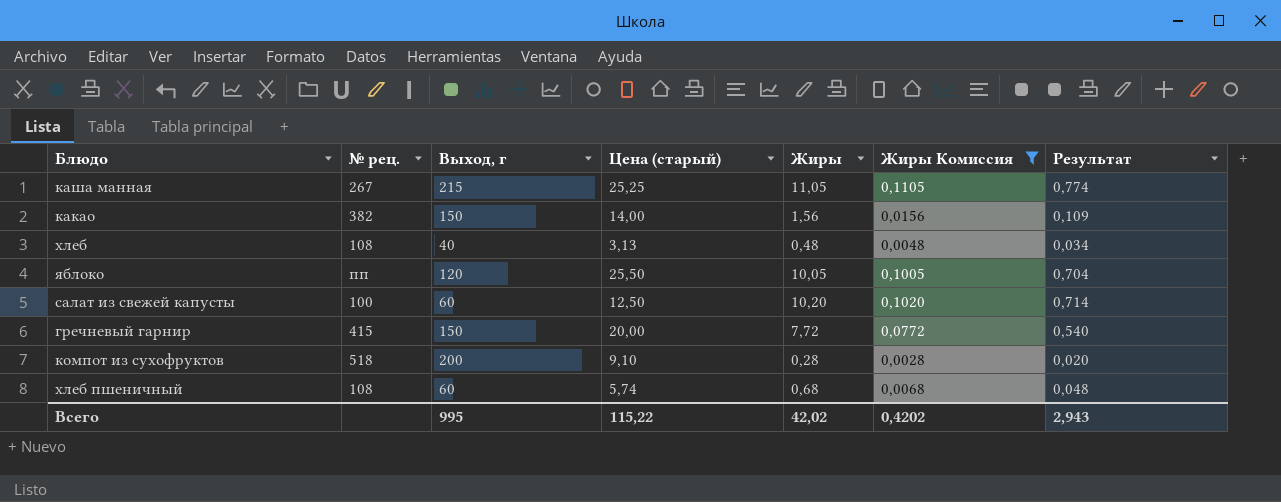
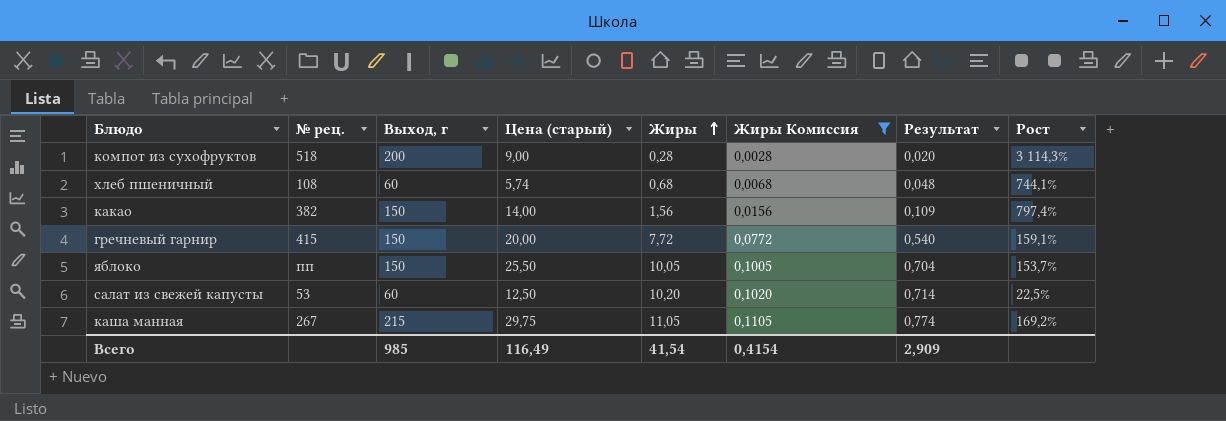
row order: none -> Жиры ascending
column Рост | formula: none -> ([Цена (старый)] - [Жиры]) / [Жиры]
row хлеб: 108 | 40 | 3,13 | 0,48 | 0,0048 | 0,034 -> none
компот из сухофруктов | Цена (старый): 9,10 -> 9,00
яблоко | Выход, г: 120 -> 150
салат из свежей капусты | № рец.: 100 -> 53
каша манная | Цена (старый): 25,25 -> 29,75
Всего | Выход, г: 995 -> 985
Всего | Цена (старый): 115,22 -> 116,49
Всего | Жиры: 42,02 -> 41,54
Всего | Жиры Комиссия: 0,4202 -> 0,4154
Всего | Результат: 2,943 -> 2,909

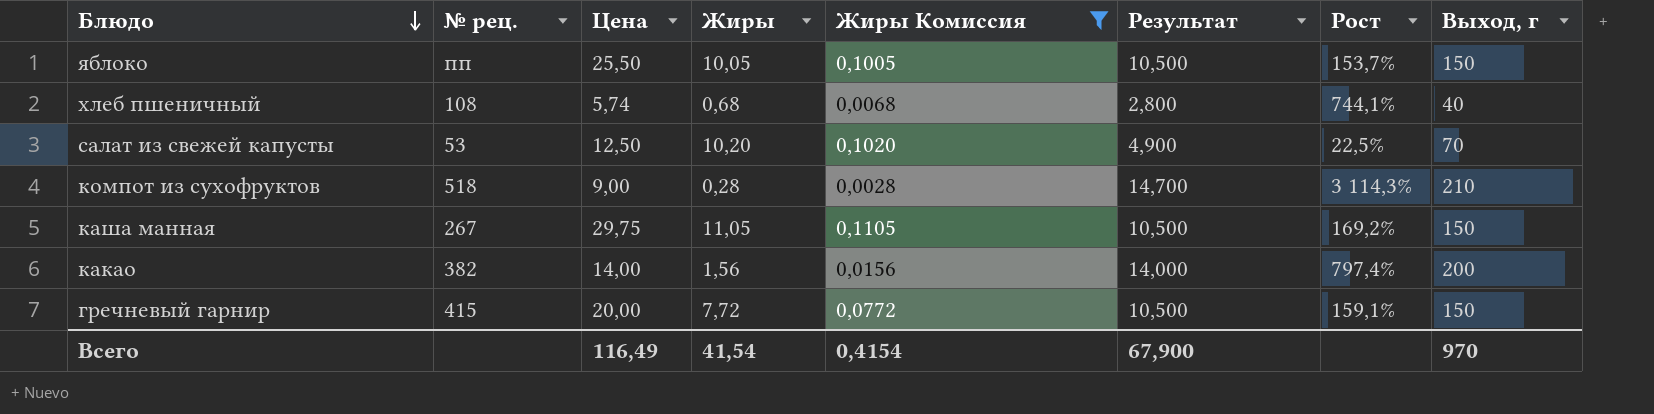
row order: Жиры ascending -> Блюдо descending
column name: Цена (старый) -> Цена
column Результат | formula: [Жиры] * 0,07 -> [Выход, г] * 0,07
column Выход, г | position: 3 -> 8
хлеб пшеничный | Выход, г: 60 -> 40
салат из свежей капусты | Выход, г: 60 -> 70
компот из сухофруктов | Выход, г: 200 -> 210
каша манная | Выход, г: 215 -> 150
какао | Выход, г: 150 -> 200
Всего | Результат: 2,909 -> 67,900
Всего | Выход, г: 985 -> 970

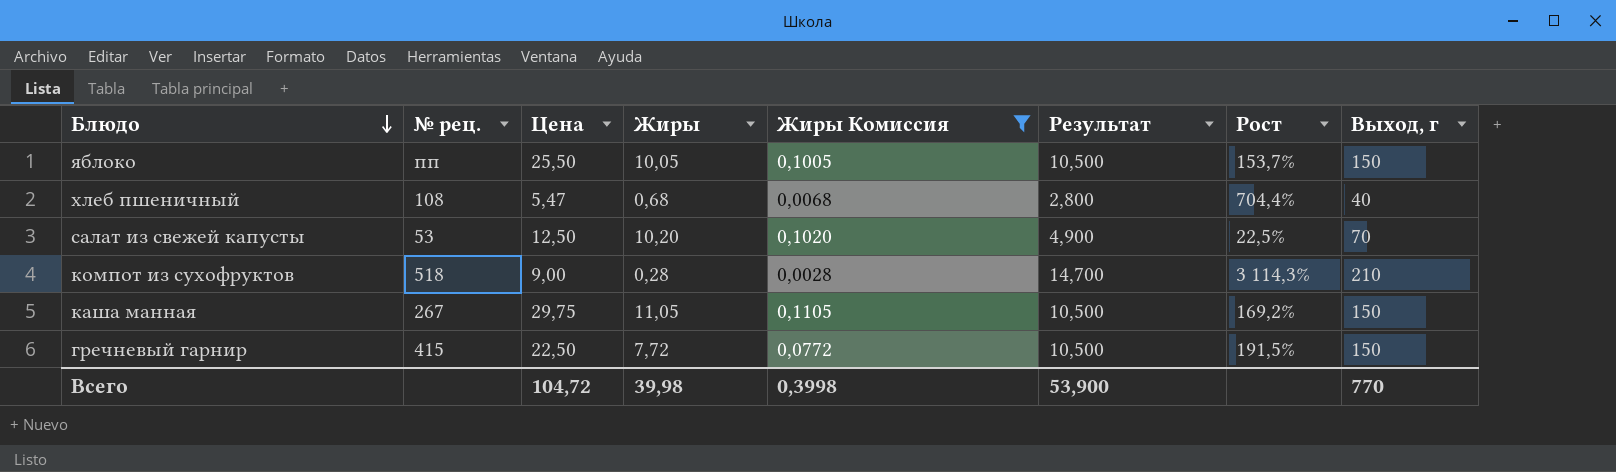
row какао: 382 | 14,00 | 1,56 | 0,0156 | 14,000 | 797,4% | 200 -> none
хлеб пшеничный | Цена: 5,74 -> 5,47
хлеб пшеничный | Рост: 744,1% -> 704,4%
гречневый гарнир | Цена: 20,00 -> 22,50
гречневый гарнир | Рост: 159,1% -> 191,5%
Всего | Цена: 116,49 -> 104,72
Всего | Жиры: 41,54 -> 39,98
Всего | Жиры Комиссия: 0,4154 -> 0,3998
Всего | Результат: 67,900 -> 53,900
Всего | Выход, г: 970 -> 770

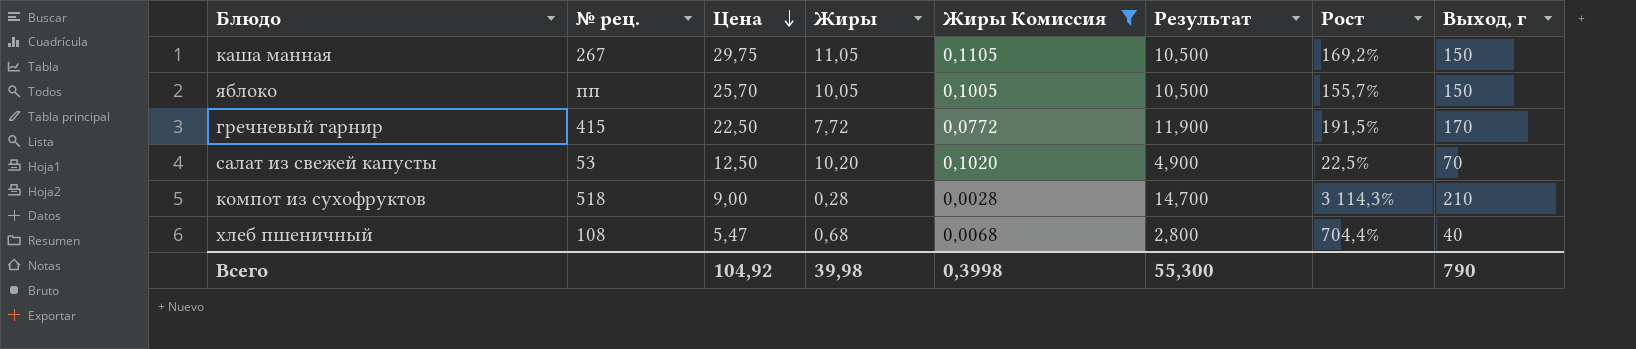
row order: Блюдо descending -> Цена descending
яблоко | Цена: 25,50 -> 25,70
яблоко | Рост: 153,7% -> 155,7%
гречневый гарнир | Результат: 10,500 -> 11,900
гречневый гарнир | Выход, г: 150 -> 170
Всего | Цена: 104,72 -> 104,92
Всего | Результат: 53,900 -> 55,300
Всего | Выход, г: 770 -> 790

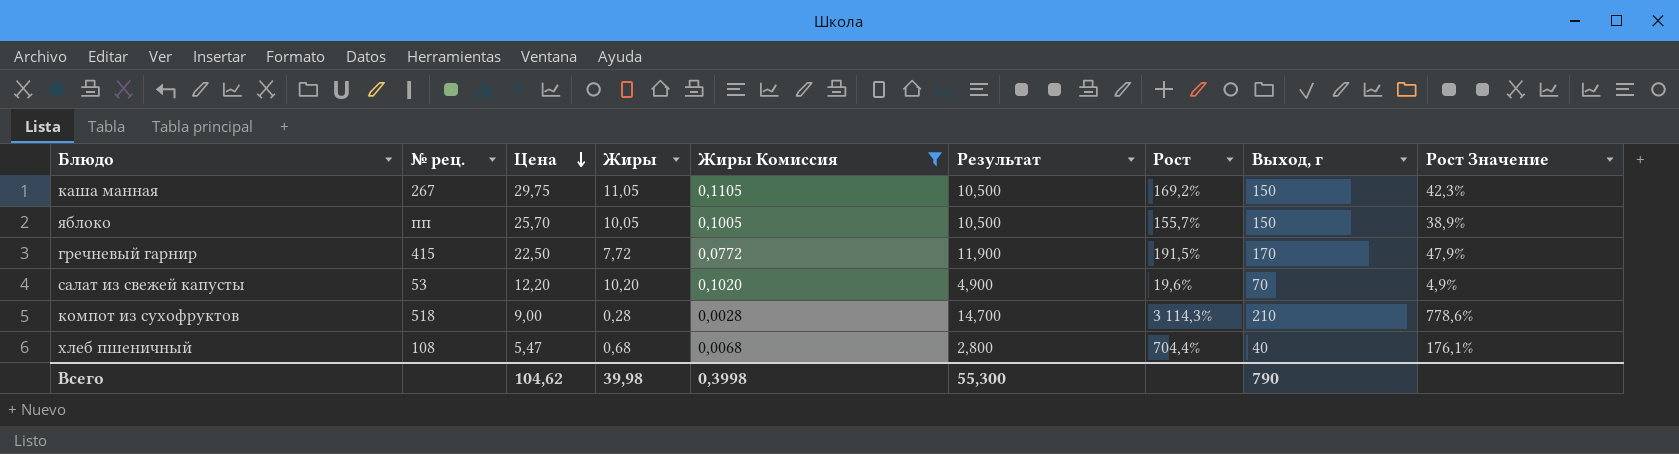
column Рост Значение | formula: none -> [Рост] * 0,25
салат из свежей капусты | Цена: 12,50 -> 12,20
салат из свежей капусты | Рост: 22,5% -> 19,6%
Всего | Цена: 104,92 -> 104,62

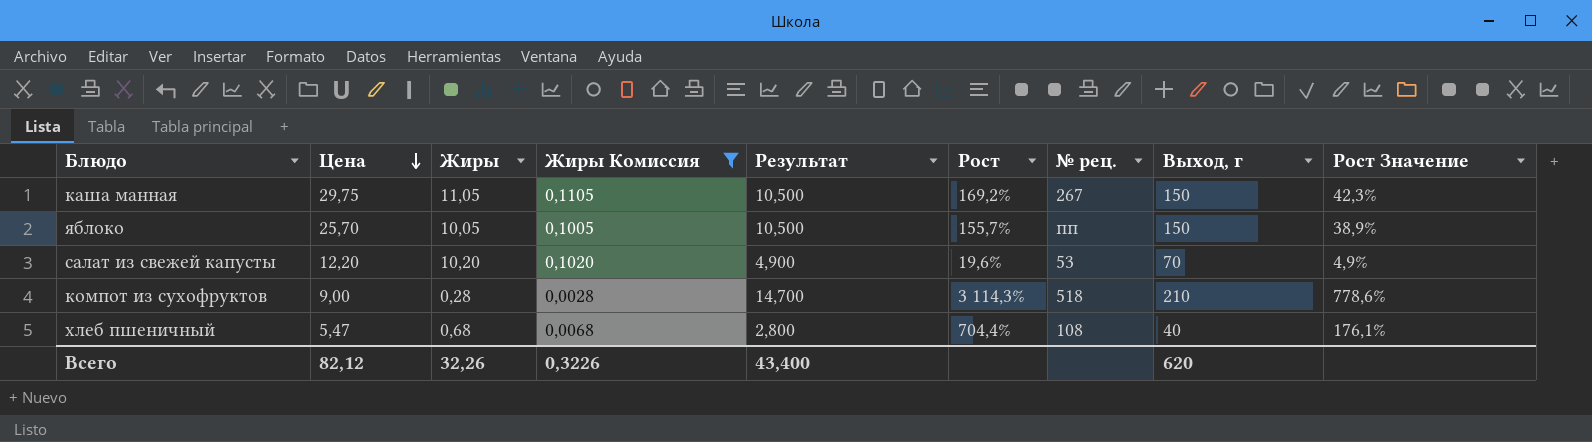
column № рец. | position: 2 -> 7
row гречневый гарнир: 415 | 22,50 | 7,72 | 0,0772 | 11,900 | 191,5% | 170 | 47,9% -> none
Всего | Цена: 104,62 -> 82,12
Всего | Жиры: 39,98 -> 32,26
Всего | Жиры Комиссия: 0,3998 -> 0,3226
Всего | Результат: 55,300 -> 43,400
Всего | Выход, г: 790 -> 620

